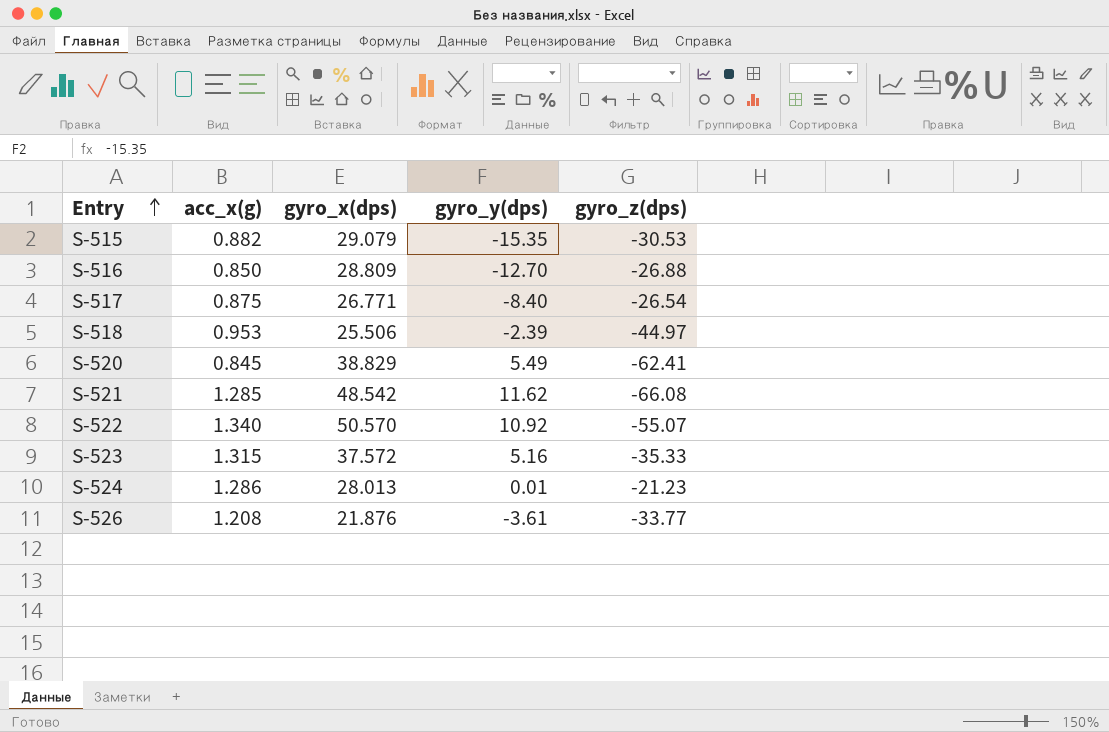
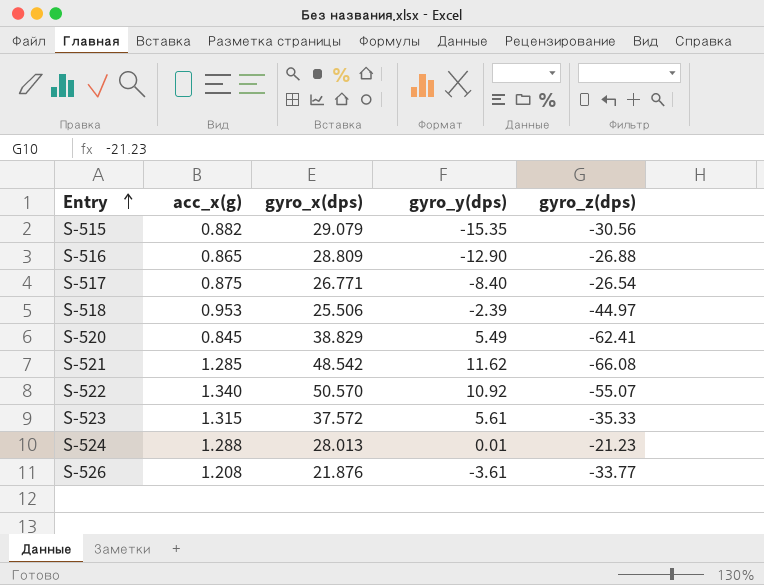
S-515 | gyro_z(dps): -30.53 -> -30.56
S-516 | acc_x(g): 0.850 -> 0.865
S-516 | gyro_y(dps): -12.70 -> -12.90
S-523 | gyro_y(dps): 5.16 -> 5.61
S-524 | acc_x(g): 1.286 -> 1.288

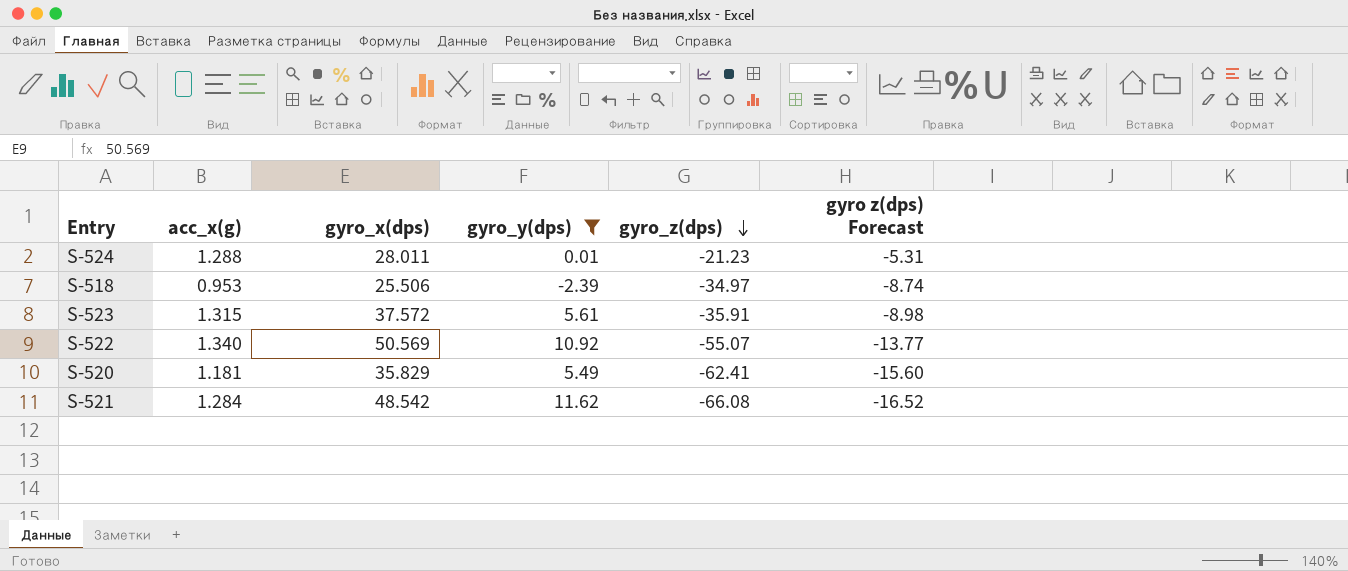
filter: none -> gyro_y(dps) >= -2.39
row order: Entry ascending -> gyro_z(dps) descending
column gyro z(dps) Forecast | formula: none -> [gyro_z(dps)] * 0.25
S-524 | gyro_x(dps): 28.013 -> 28.011
S-518 | gyro_z(dps): -44.97 -> -34.97
S-523 | gyro_z(dps): -35.33 -> -35.91
S-522 | gyro_x(dps): 50.570 -> 50.569
S-520 | acc_x(g): 0.845 -> 1.181
S-520 | gyro_x(dps): 38.829 -> 35.829
S-521 | acc_x(g): 1.285 -> 1.284

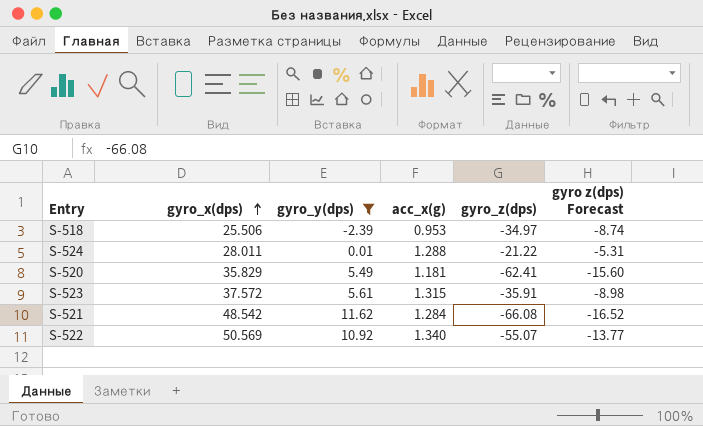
row order: gyro_z(dps) descending -> gyro_x(dps) ascending
column acc_x(g) | position: 2 -> 4
S-524 | gyro_z(dps): -21.23 -> -21.22

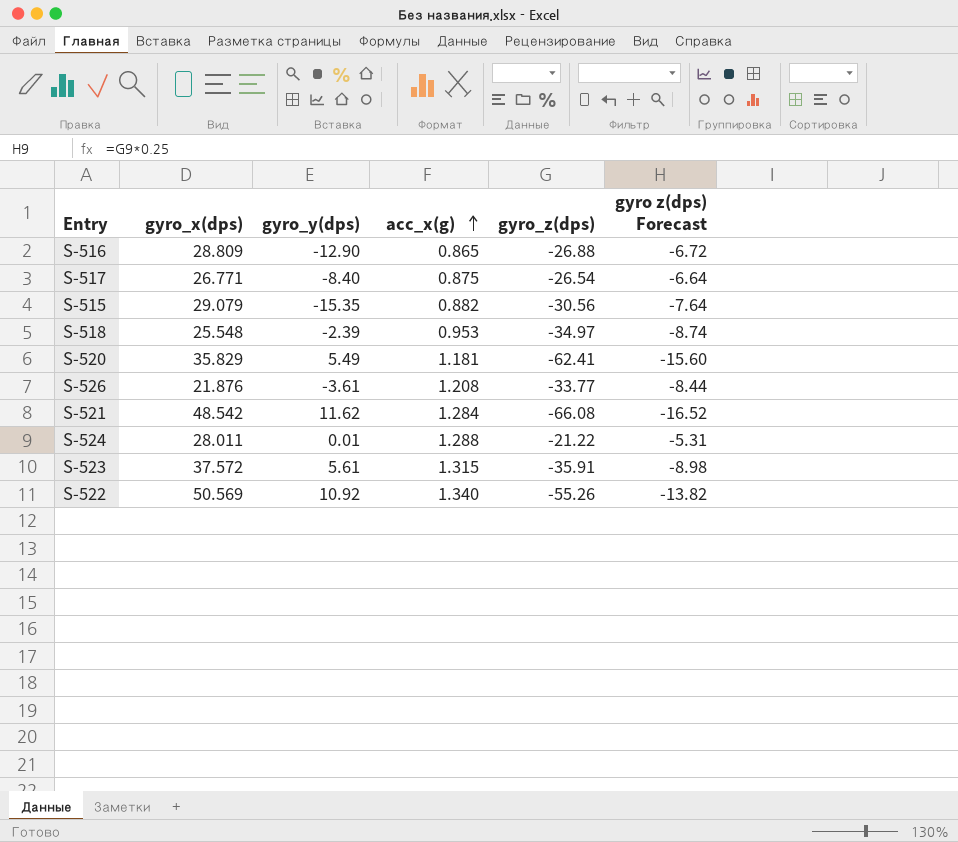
filter: gyro_y(dps) >= -2.39 -> none
row order: gyro_x(dps) ascending -> acc_x(g) ascending
S-518 | gyro_x(dps): 25.506 -> 25.548
S-522 | gyro_z(dps): -55.07 -> -55.26
S-522 | gyro z(dps) Forecast: -13.77 -> -13.82

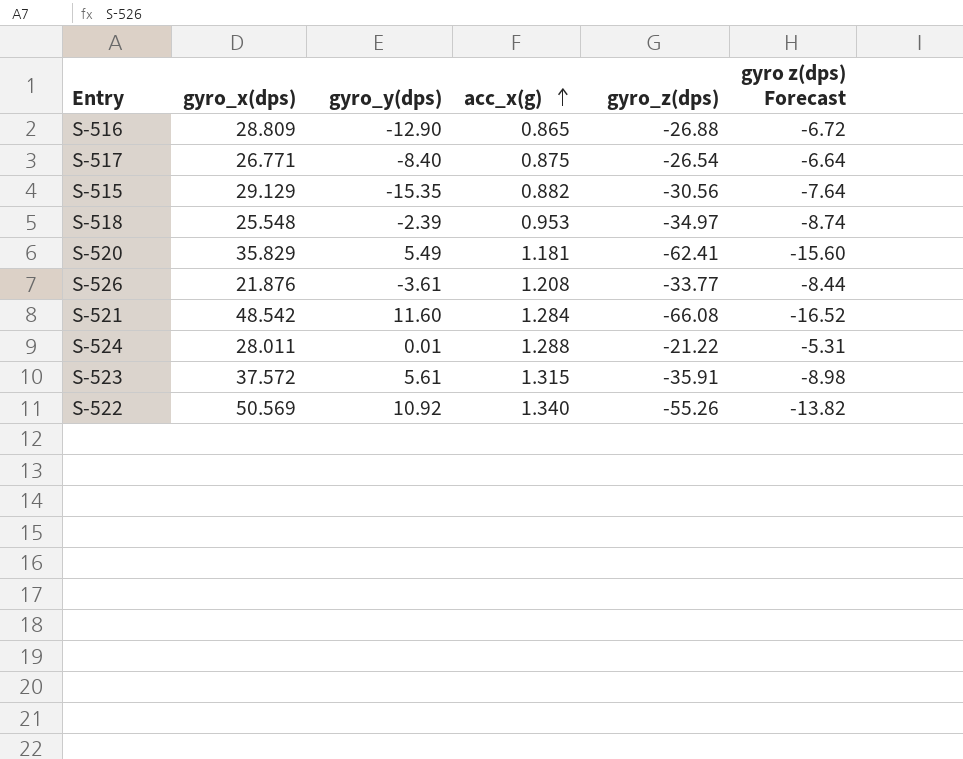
S-515 | gyro_x(dps): 29.079 -> 29.129
S-521 | gyro_y(dps): 11.62 -> 11.60

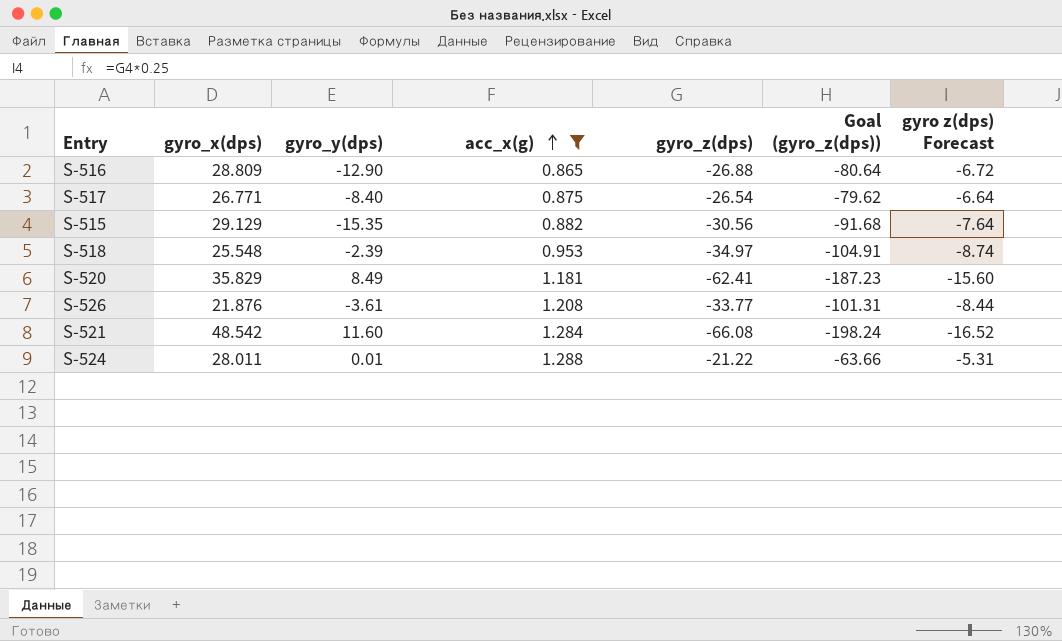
filter: none -> acc_x(g) <= 1.288
column Goal (gyro_z(dps)) | formula: none -> [gyro_z(dps)] * 3
S-520 | gyro_y(dps): 5.49 -> 8.49

